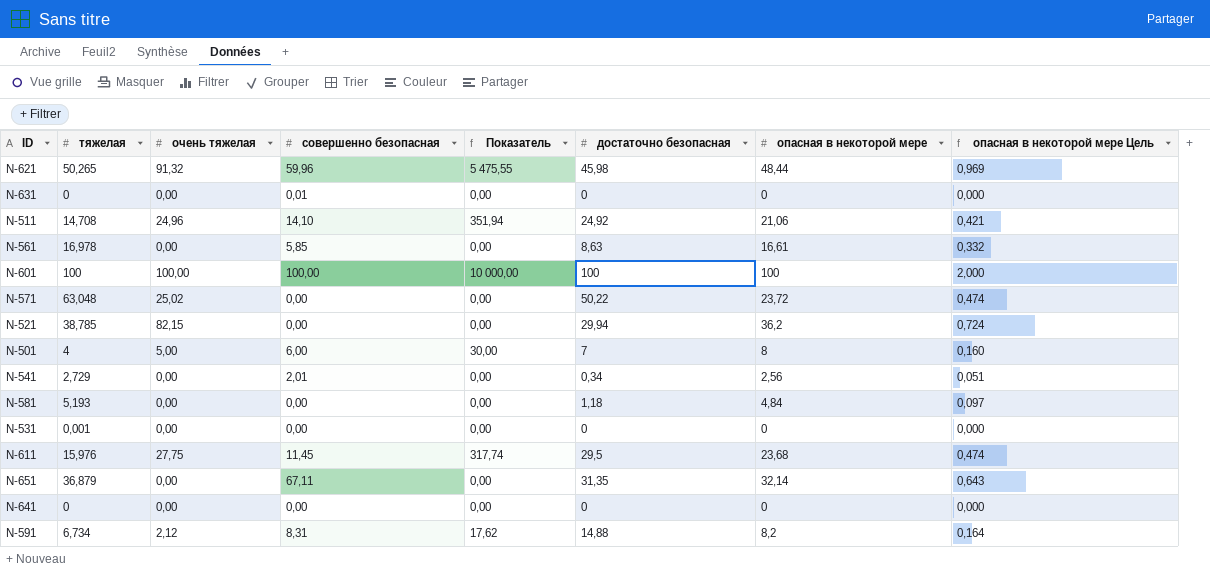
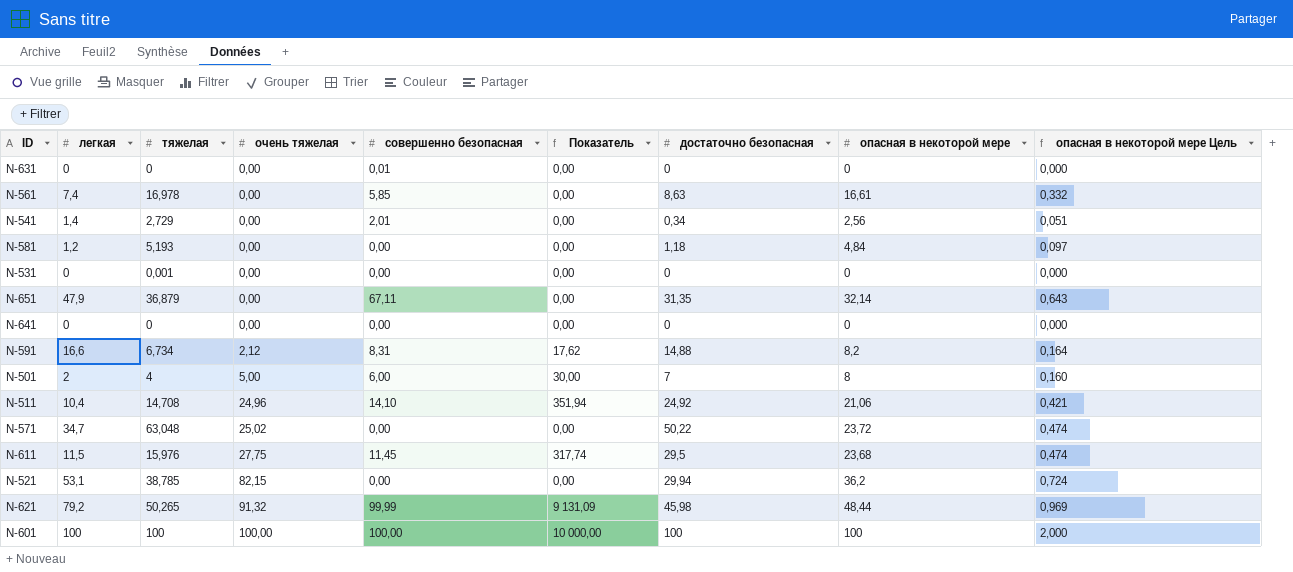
row order: none -> очень тяжелая ascending
column легкая | position: none -> 2
N-621 | совершенно безопасная: 59,96 -> 99,99
N-621 | Показатель: 5 475,55 -> 9 131,09

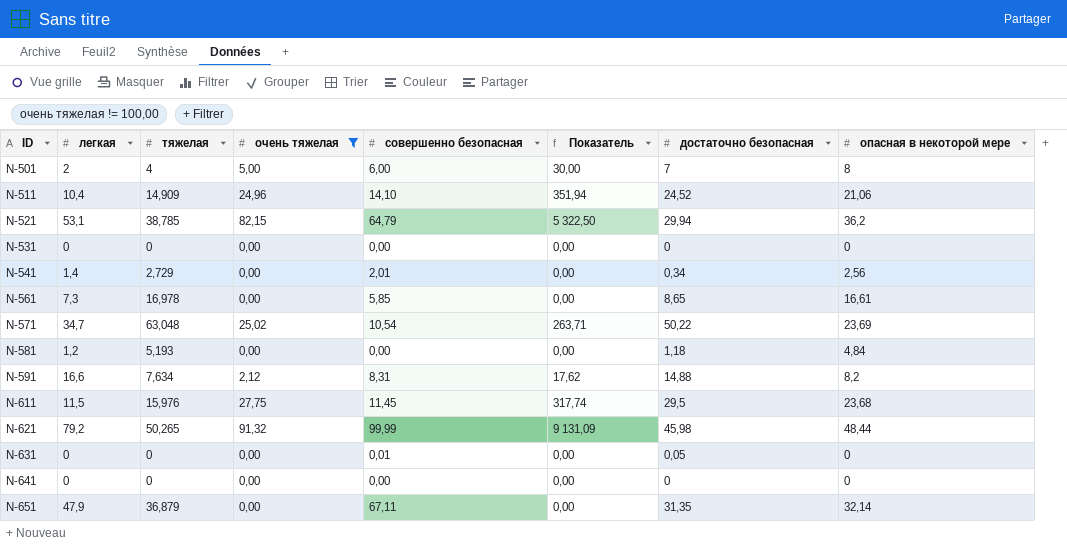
filter: none -> очень тяжелая != 100,00
row order: очень тяжелая ascending -> ID ascending
column опасная в некоторой мере Цель | formula: [опасная в некоторой мере] * 0,02 -> none
N-511 | тяжелая: 14,708 -> 14,909
N-511 | достаточно безопасная: 24,92 -> 24,52
N-521 | совершенно безопасная: 0,00 -> 64,79
N-521 | Показатель: 0,00 -> 5 322,50
N-531 | тяжелая: 0,001 -> 0
N-561 | легкая: 7,4 -> 7,3
N-561 | достаточно безопасная: 8,63 -> 8,65
N-571 | совершенно безопасная: 0,00 -> 10,54
N-571 | Показатель: 0,00 -> 263,71
N-571 | опасная в некоторой мере: 23,72 -> 23,69
N-591 | тяжелая: 6,734 -> 7,634
N-631 | достаточно безопасная: 0 -> 0,05

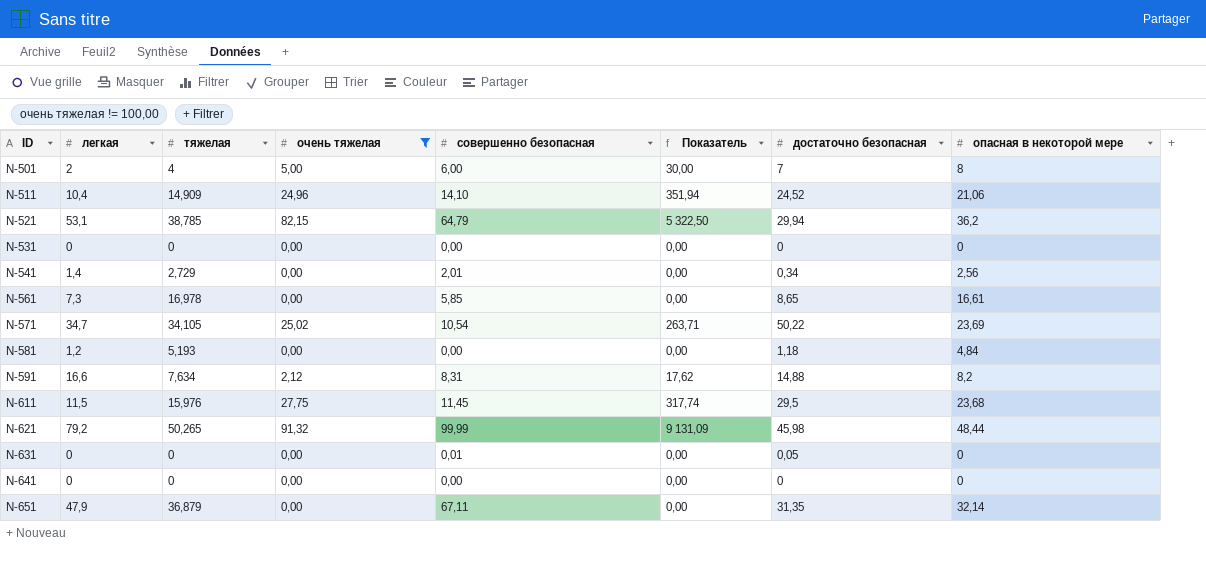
N-571 | тяжелая: 63,048 -> 34,105

